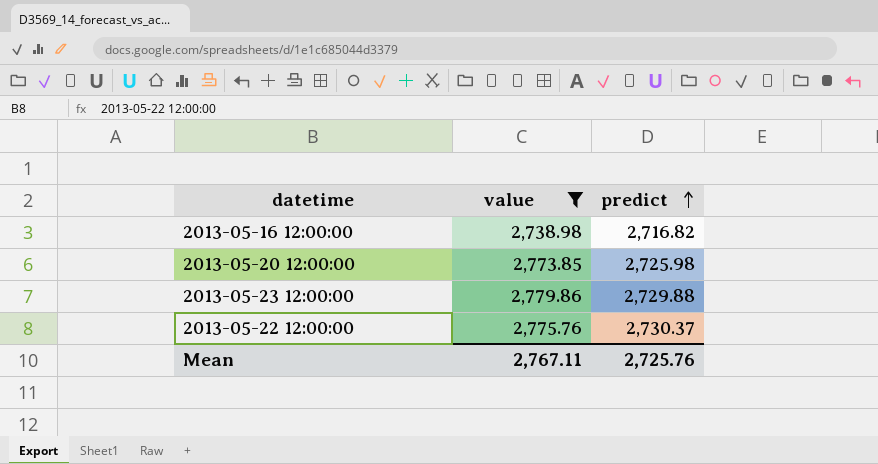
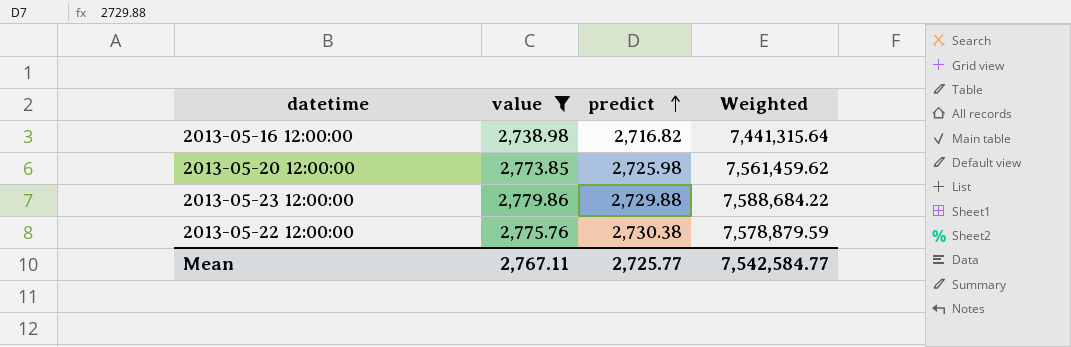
column Weighted | formula: none -> [value] * [predict]
2013-05-22 12:00:00 | predict: 2,730.37 -> 2,730.38
Mean | predict: 2,725.76 -> 2,725.77

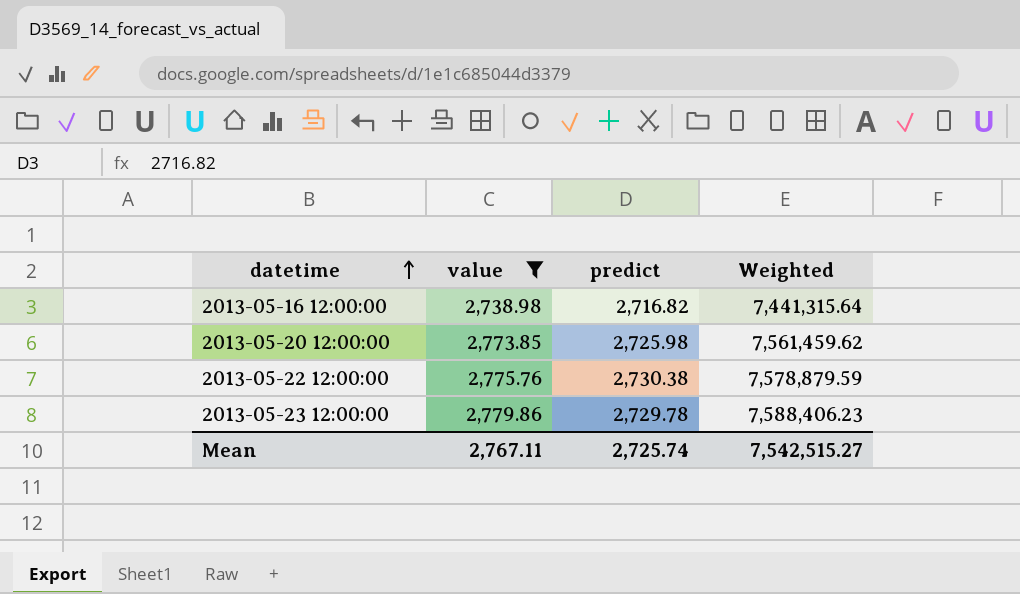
row order: predict ascending -> datetime ascending
2013-05-23 12:00:00 | predict: 2,729.88 -> 2,729.78
2013-05-23 12:00:00 | Weighted: 7,588,684.22 -> 7,588,406.23
Mean | predict: 2,725.77 -> 2,725.74
Mean | Weighted: 7,542,584.77 -> 7,542,515.27

